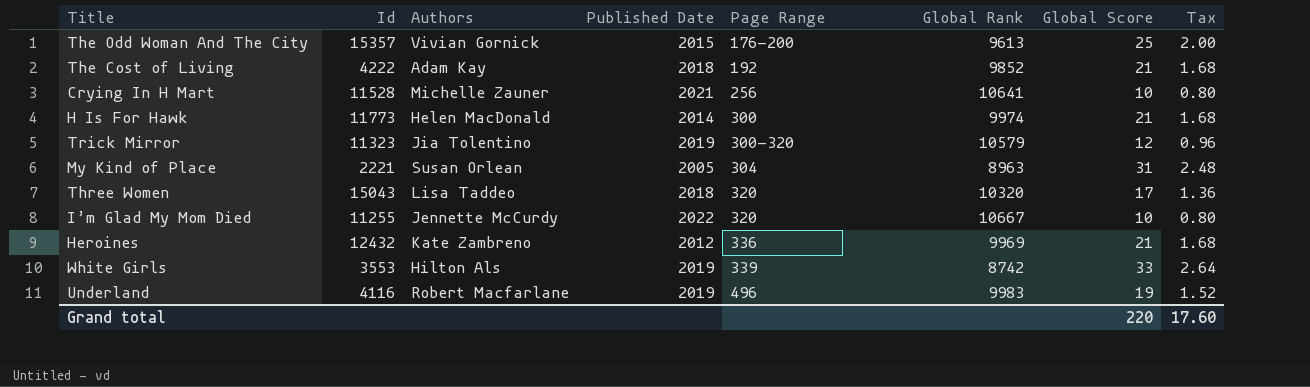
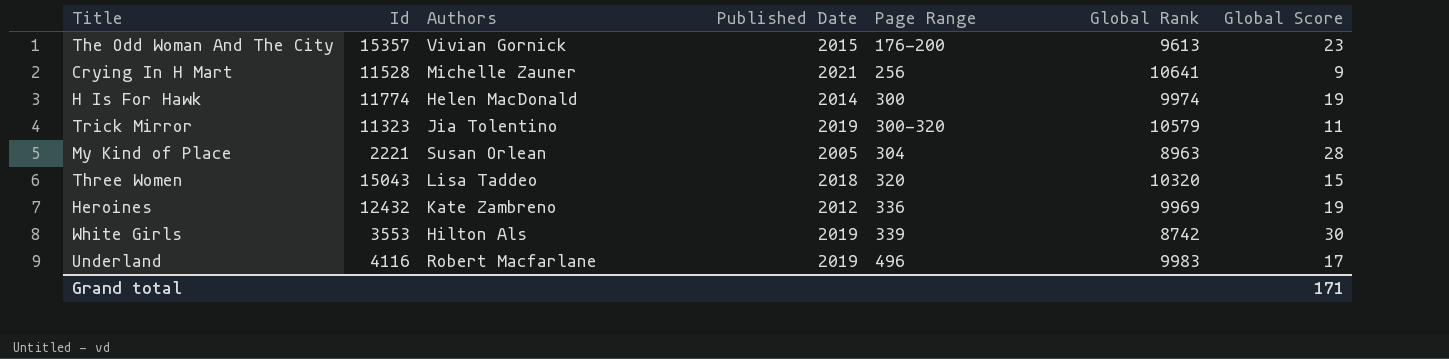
column Tax | formula: [Global Score] * 0.08 -> none
row The Cost of Living: 4222 | Adam Kay | 2018 | 192 | 9852 | 21 | 1.68 -> none
row I’m Glad My Mom Died: 11255 | Jennette McCurdy | 2022 | 320 | 10667 | 10 | 0.80 -> none
The Odd Woman And The City | Global Score: 25 -> 23
Crying In H Mart | Global Score: 10 -> 9
H Is For Hawk | Id: 11773 -> 11774
H Is For Hawk | Global Score: 21 -> 19
Trick Mirror | Global Score: 12 -> 11
My Kind of Place | Global Score: 31 -> 28
Three Women | Global Score: 17 -> 15
Heroines | Global Score: 21 -> 19
White Girls | Global Score: 33 -> 30
Underland | Global Score: 19 -> 17
Grand total | Global Score: 220 -> 171

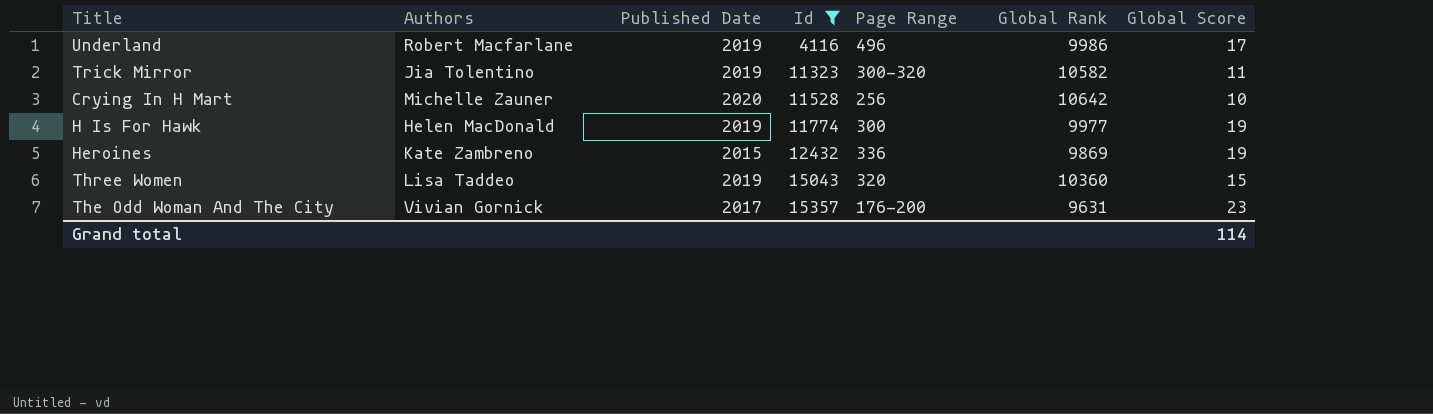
filter: none -> Id >= 4116
row order: Page Range ascending -> Id ascending
column Id | position: 2 -> 4
Underland | Global Rank: 9983 -> 9986
Trick Mirror | Global Rank: 10579 -> 10582
Crying In H Mart | Published Date: 2021 -> 2020
Crying In H Mart | Global Rank: 10641 -> 10642
Crying In H Mart | Global Score: 9 -> 10
H Is For Hawk | Published Date: 2014 -> 2019
H Is For Hawk | Global Rank: 9974 -> 9977
Heroines | Published Date: 2012 -> 2015
Heroines | Global Rank: 9969 -> 9869
Three Women | Published Date: 2018 -> 2019
Three Women | Global Rank: 10320 -> 10360
The Odd Woman And The City | Published Date: 2015 -> 2017
The Odd Woman And The City | Global Rank: 9613 -> 9631
Grand total | Global Score: 171 -> 114

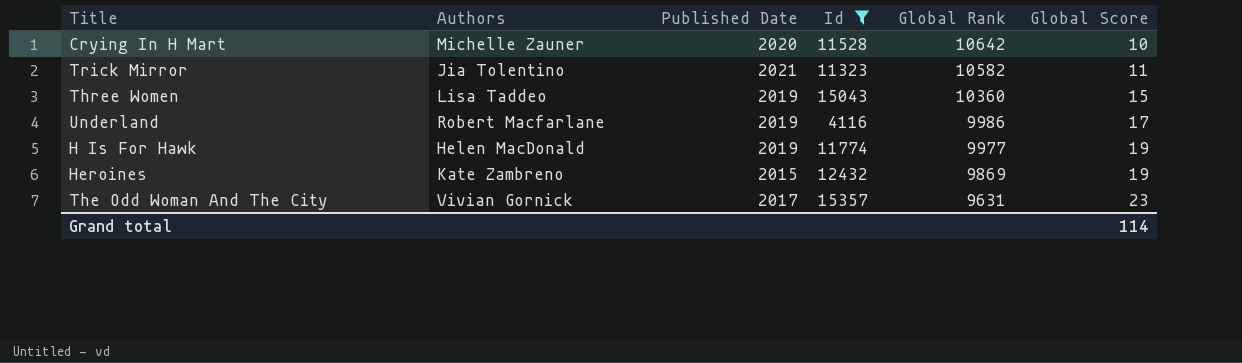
row order: Id ascending -> Global Rank descending
column Page Range | position: 5 -> none
Trick Mirror | Published Date: 2019 -> 2021

